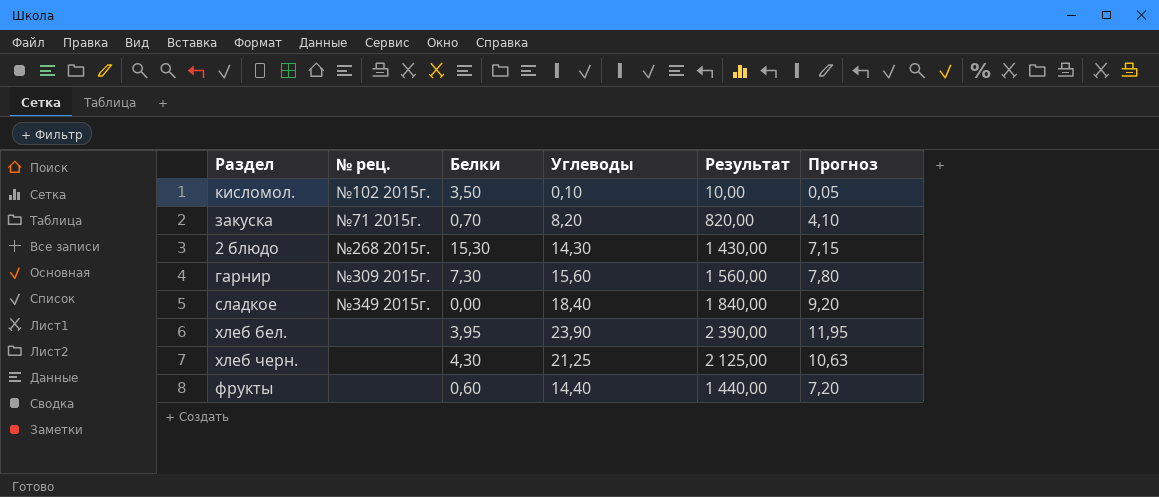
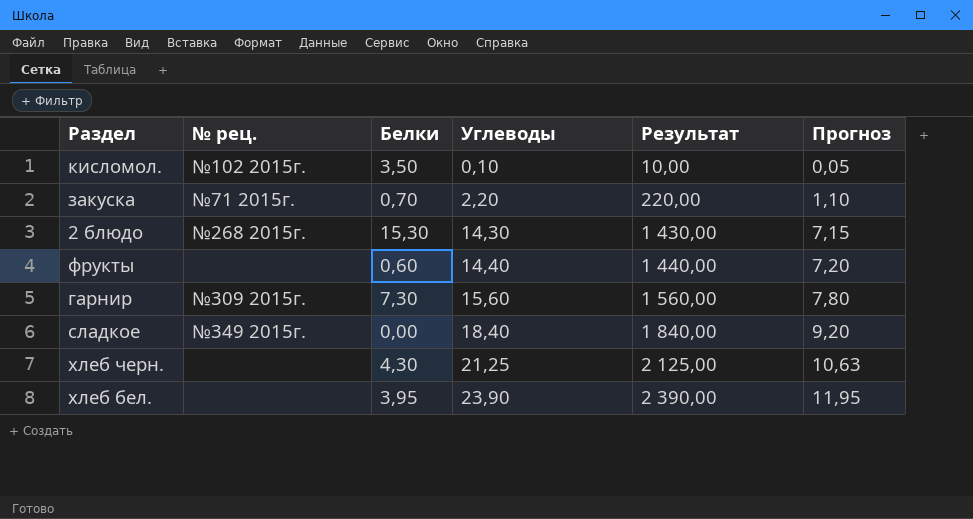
row order: none -> Углеводы ascending
закуска | Углеводы: 8,20 -> 2,20
закуска | Результат: 820,00 -> 220,00
закуска | Прогноз: 4,10 -> 1,10

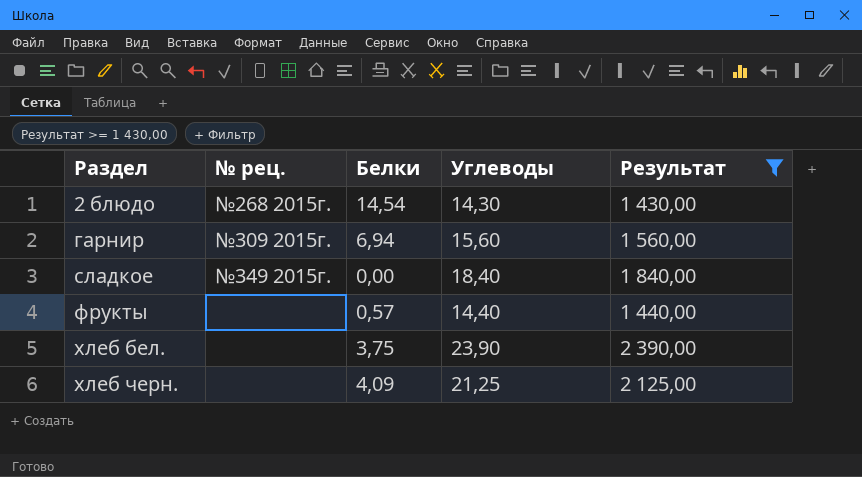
filter: none -> Результат >= 1 430,00
row order: Углеводы ascending -> Раздел ascending
column Прогноз | formula: [Углеводы] * 0,5 -> none
2 блюдо | Белки: 15,30 -> 14,54
гарнир | Белки: 7,30 -> 6,94
фрукты | Белки: 0,60 -> 0,57
хлеб бел. | Белки: 3,95 -> 3,75
хлеб черн. | Белки: 4,30 -> 4,09

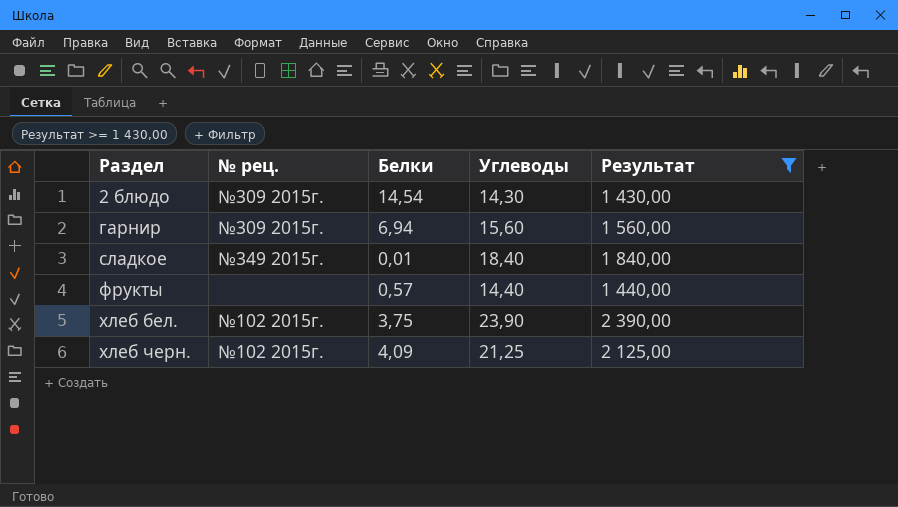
2 блюдо | № рец.: №268 2015г. -> №309 2015г.
сладкое | Белки: 0,00 -> 0,01
хлеб бел. | № рец.: none -> №102 2015г.
хлеб черн. | № рец.: none -> №102 2015г.

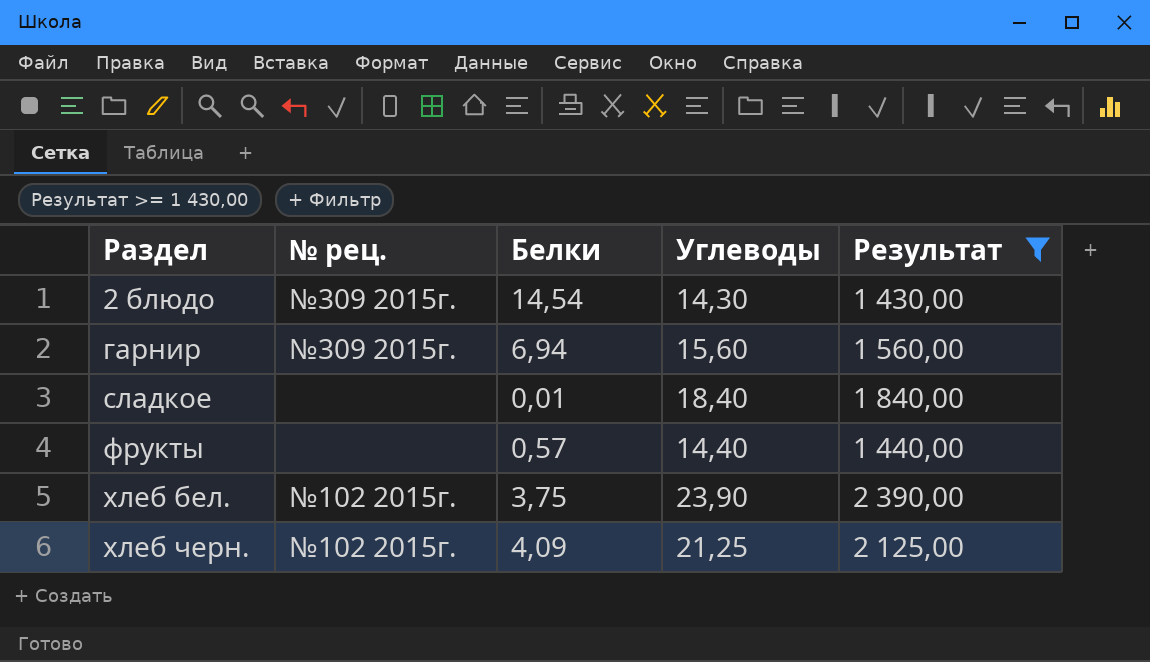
сладкое | № рец.: №349 2015г. -> none

